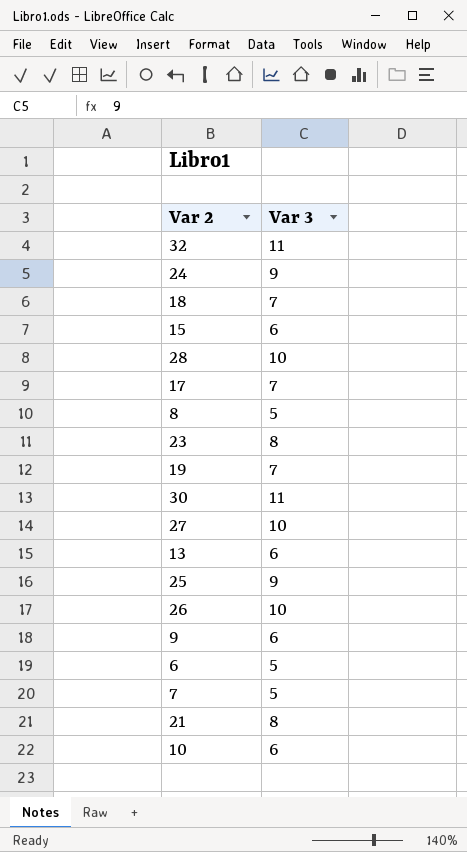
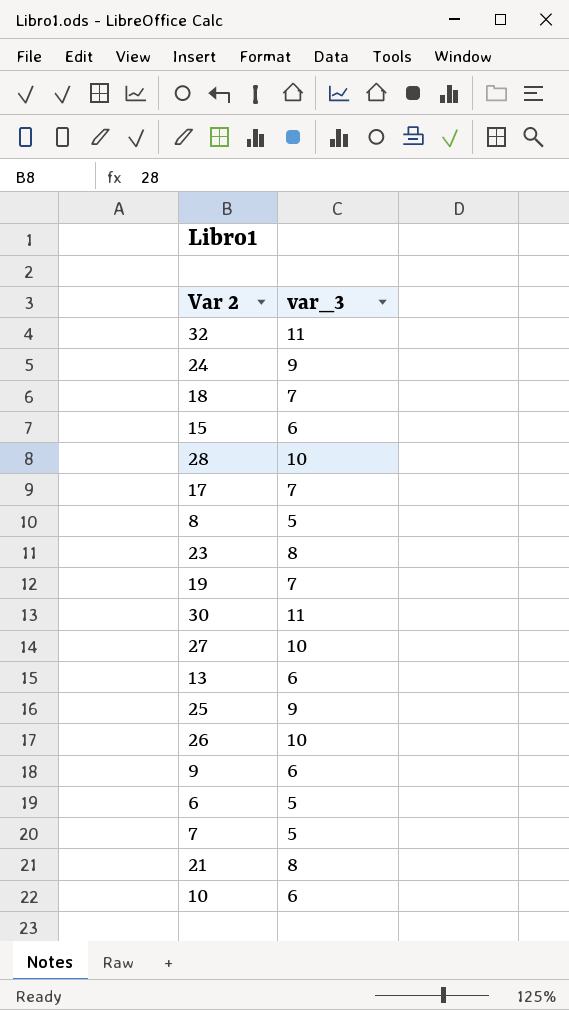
column name: Var 3 -> var_3

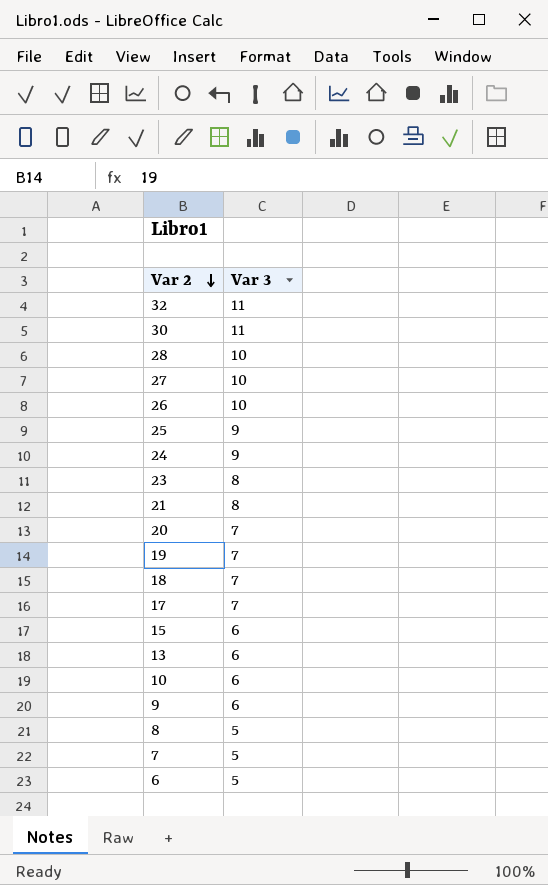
row order: none -> Var 2 descending
column name: var_3 -> Var 3
row 20: none -> 7

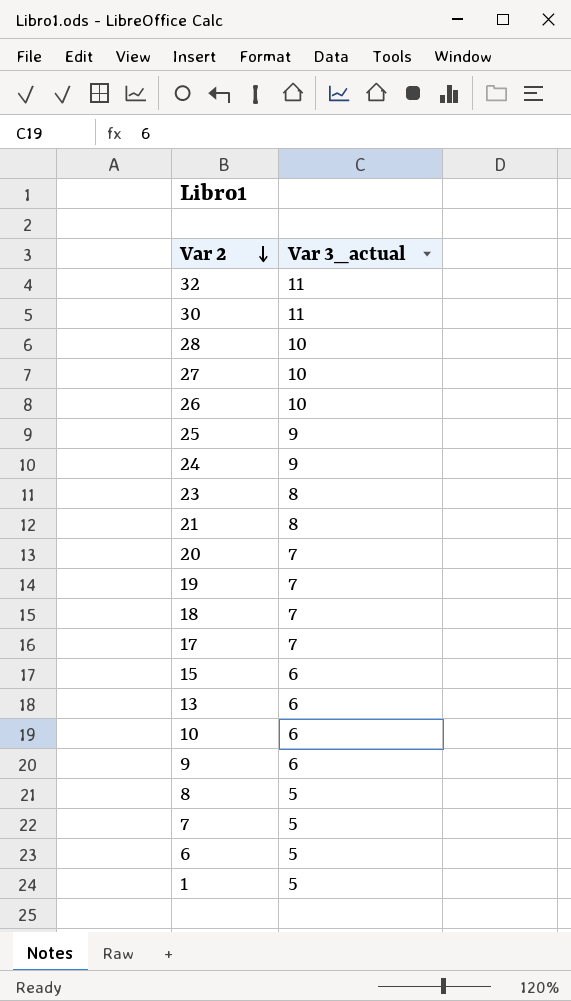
column name: Var 3 -> Var 3_actual
row 1: none -> 5

